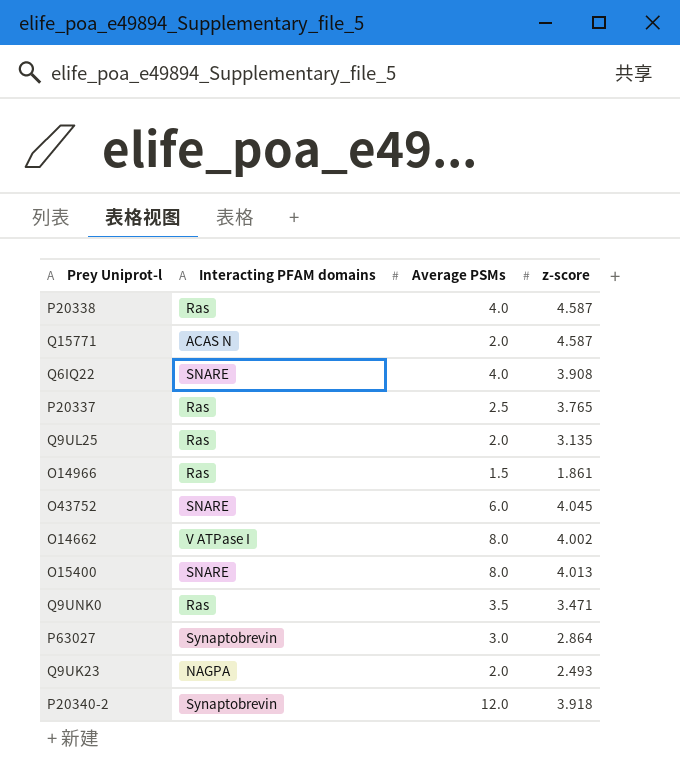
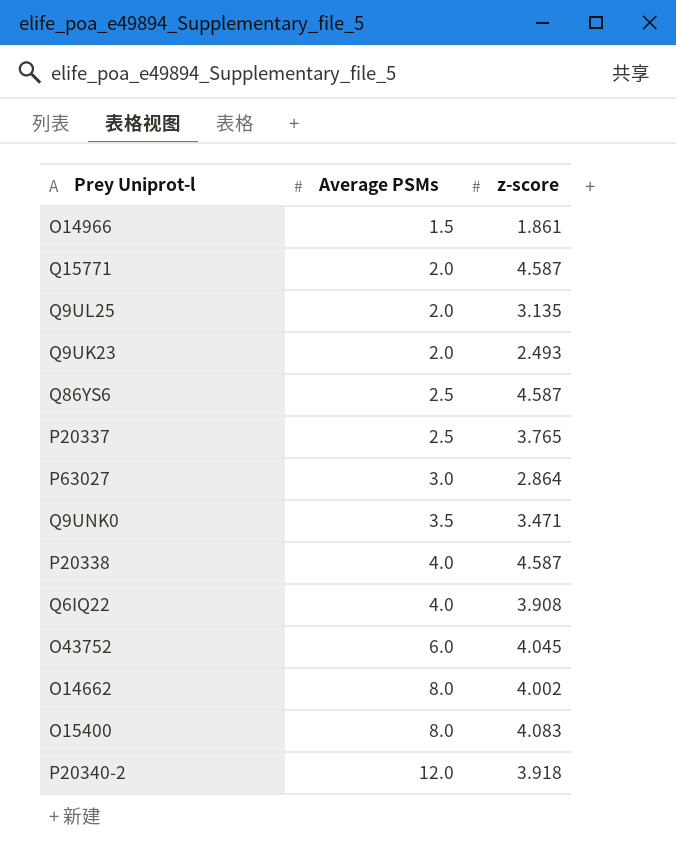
row order: none -> Average PSMs ascending
column Interacting PFAM domains | position: 2 -> none
row Q86YS6: none -> 2.5 | 4.587
O15400 | z-score: 4.013 -> 4.083

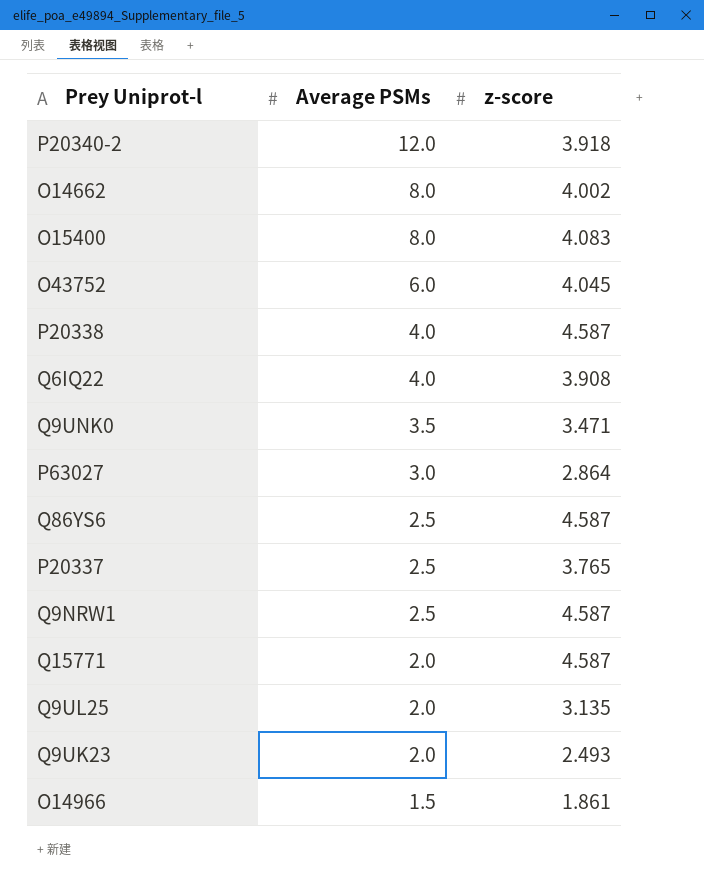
row order: Average PSMs ascending -> Average PSMs descending
row Q9NRW1: none -> 2.5 | 4.587

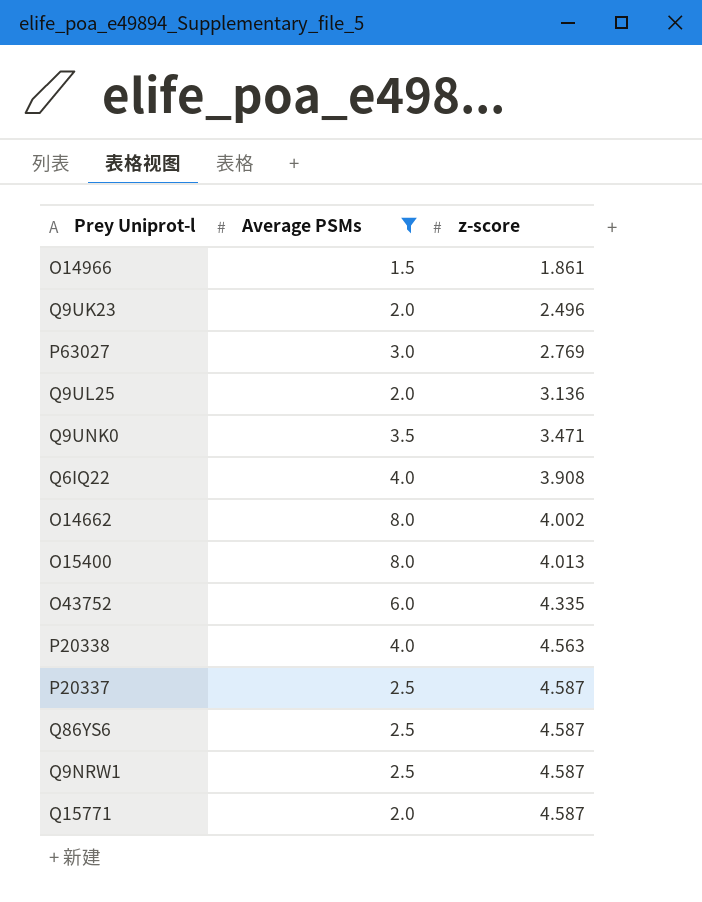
filter: none -> Average PSMs != 12.0
row order: Average PSMs descending -> z-score ascending
Q9UK23 | z-score: 2.493 -> 2.496
P63027 | z-score: 2.864 -> 2.769
Q9UL25 | z-score: 3.135 -> 3.136
O15400 | z-score: 4.083 -> 4.013
O43752 | z-score: 4.045 -> 4.335
P20338 | z-score: 4.587 -> 4.563
P20337 | z-score: 3.765 -> 4.587

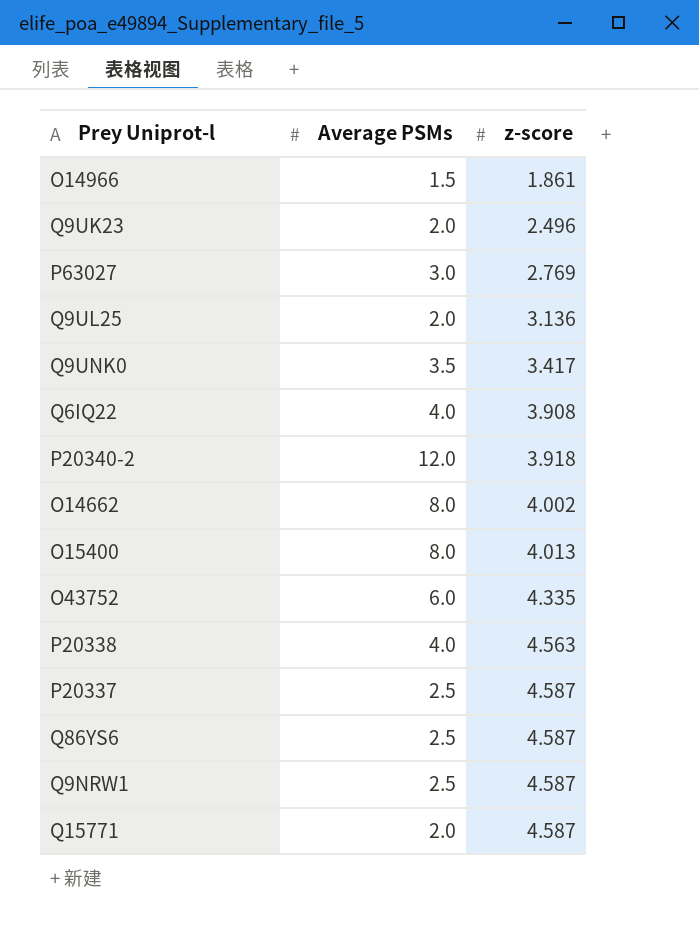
filter: Average PSMs != 12.0 -> none
Q9UNK0 | z-score: 3.471 -> 3.417

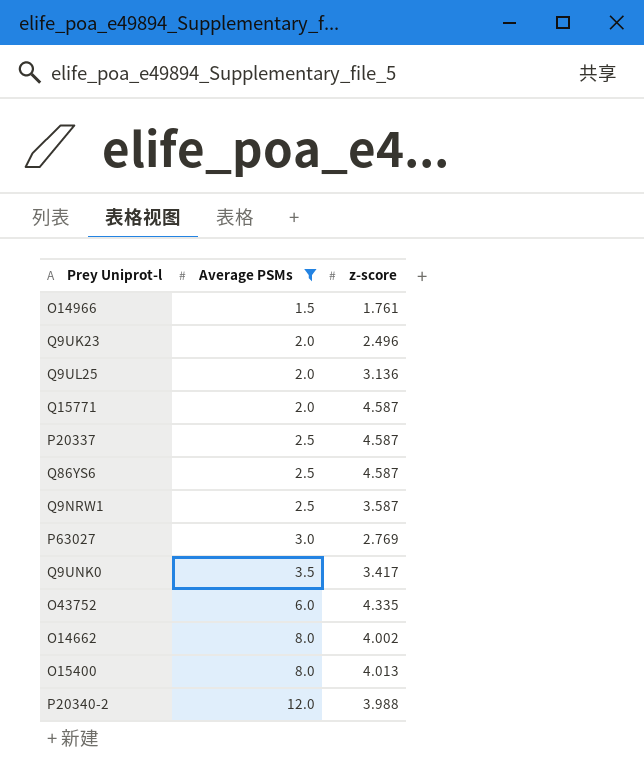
filter: none -> Average PSMs != 4.0
row order: z-score ascending -> Average PSMs ascending
O14966 | z-score: 1.861 -> 1.761
Q9NRW1 | z-score: 4.587 -> 3.587
P20340-2 | z-score: 3.918 -> 3.988

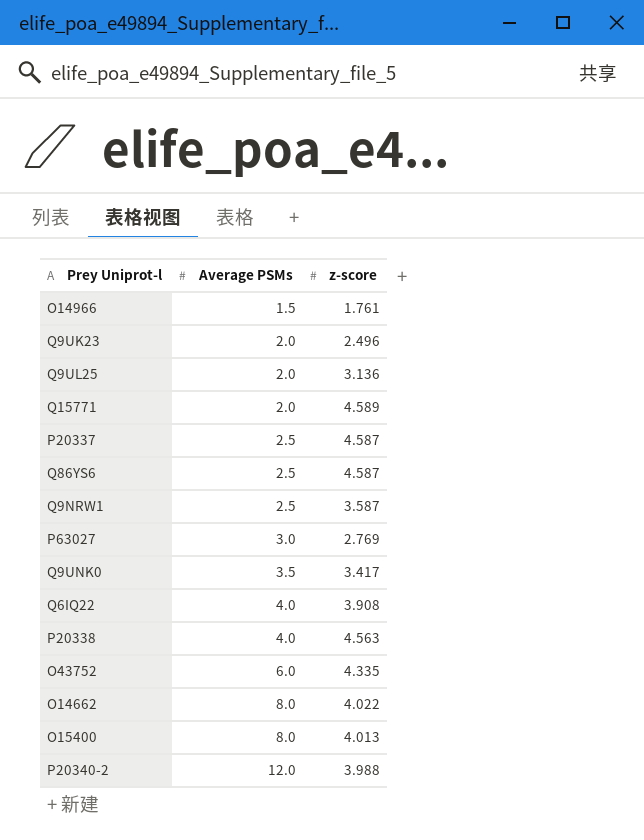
filter: Average PSMs != 4.0 -> none
Q15771 | z-score: 4.587 -> 4.589
O14662 | z-score: 4.002 -> 4.022

